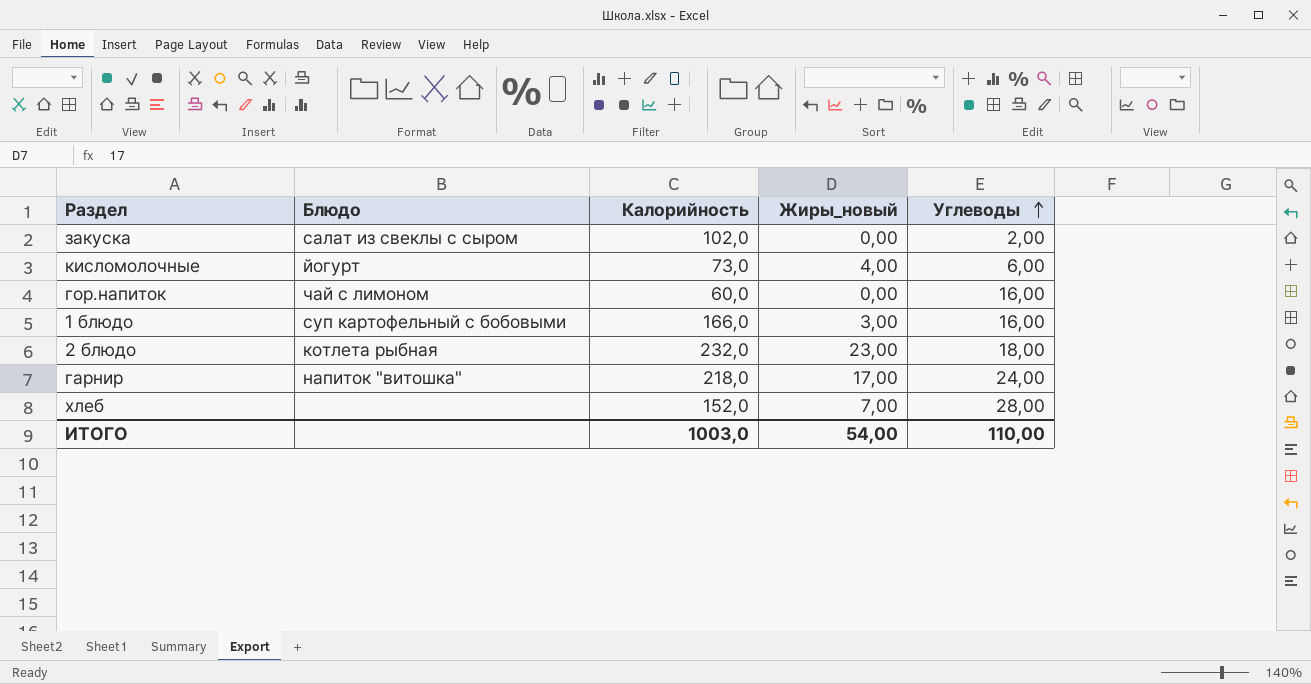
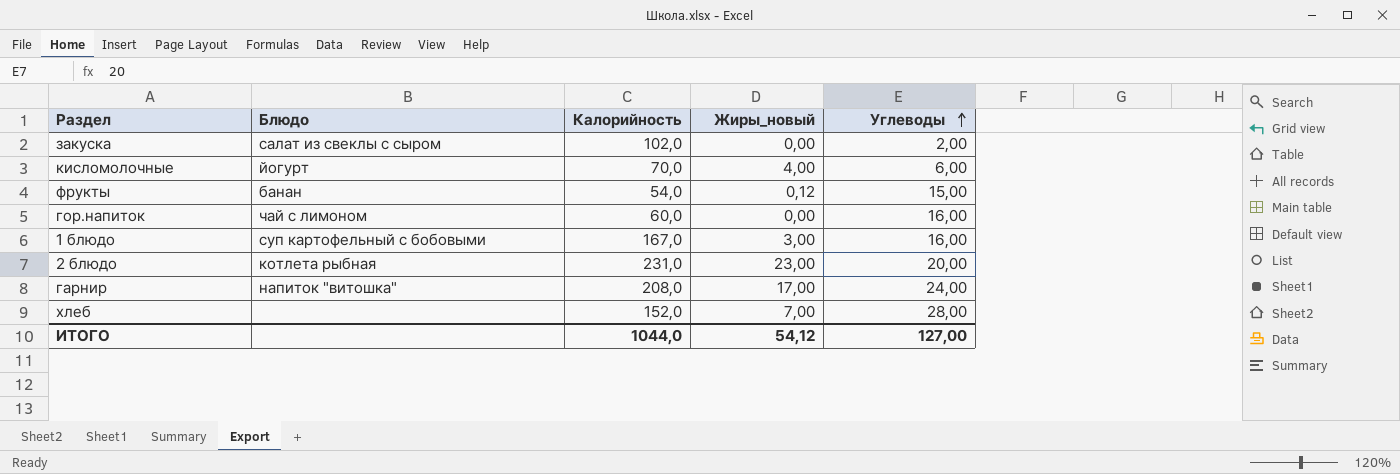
кисломолочные | Калорийность: 73,0 -> 70,0
row фрукты: none -> банан | 54,0 | 0,12 | 15,00
1 блюдо | Калорийность: 166,0 -> 167,0
2 блюдо | Калорийность: 232,0 -> 231,0
2 блюдо | Углеводы: 18,00 -> 20,00
гарнир | Калорийность: 218,0 -> 208,0
ИТОГО | Калорийность: 1003,0 -> 1044,0
ИТОГО | Жиры_новый: 54,00 -> 54,12
ИТОГО | Углеводы: 110,00 -> 127,00

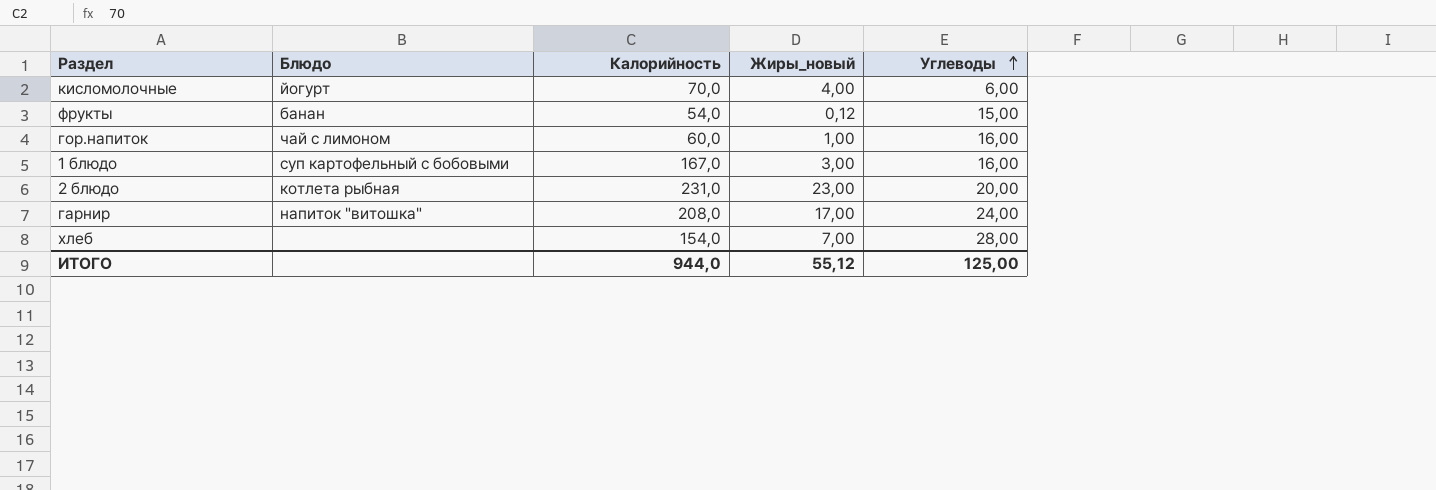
row закуска: салат из свеклы с сыром | 102,0 | 0,00 | 2,00 -> none
гор.напиток | Жиры_новый: 0,00 -> 1,00
хлеб | Калорийность: 152,0 -> 154,0
ИТОГО | Калорийность: 1044,0 -> 944,0
ИТОГО | Жиры_новый: 54,12 -> 55,12
ИТОГО | Углеводы: 127,00 -> 125,00

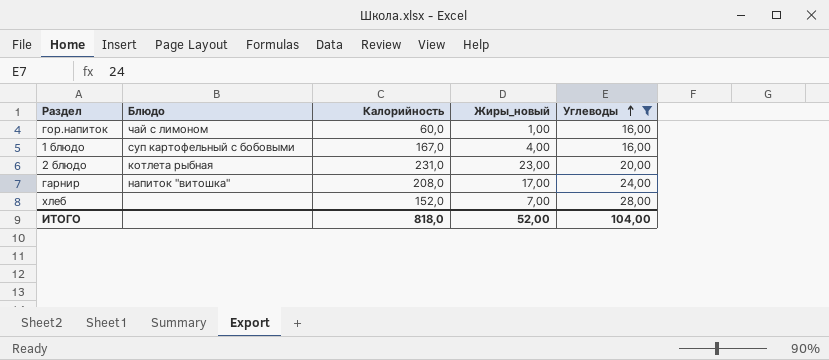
filter: none -> Углеводы >= 16,00
1 блюдо | Жиры_новый: 3,00 -> 4,00
хлеб | Калорийность: 154,0 -> 152,0
ИТОГО | Калорийность: 944,0 -> 818,0
ИТОГО | Жиры_новый: 55,12 -> 52,00
ИТОГО | Углеводы: 125,00 -> 104,00

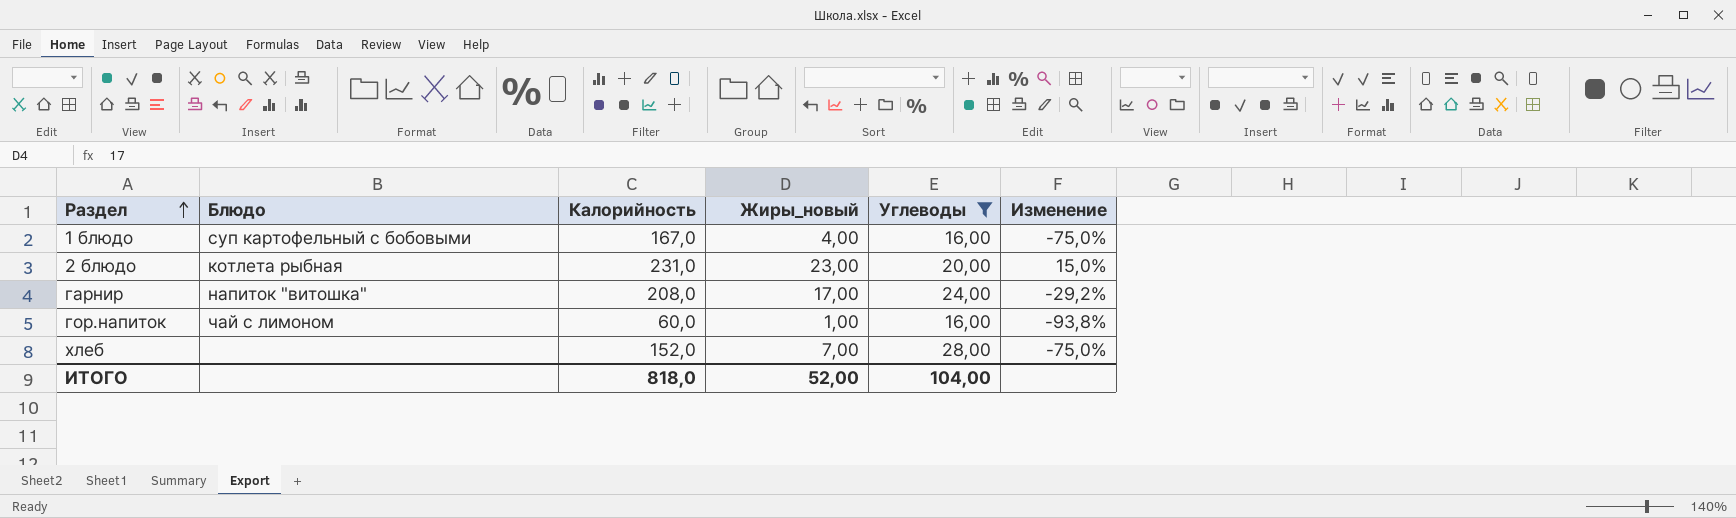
row order: Углеводы ascending -> Раздел ascending
column Изменение | formula: none -> ([Жиры_новый] - [Углеводы]) / [Углеводы]

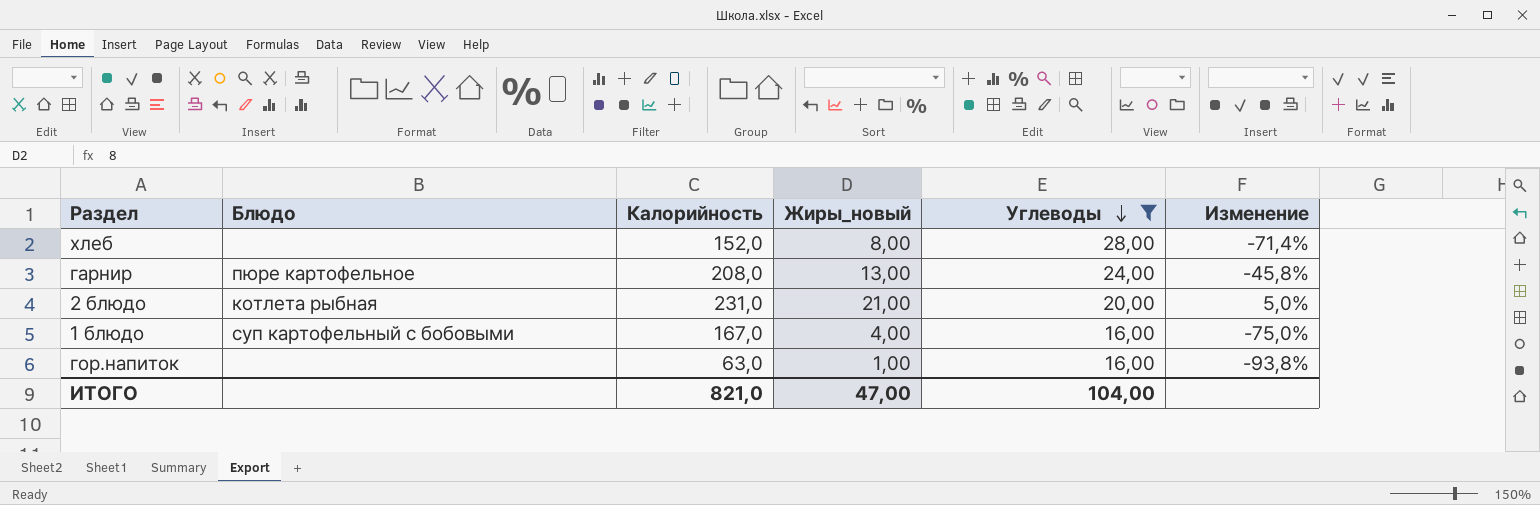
row order: Раздел ascending -> Углеводы descending
хлеб | Жиры_новый: 7,00 -> 8,00
хлеб | Изменение: -75,0% -> -71,4%
гарнир | Блюдо: напиток "витошка" -> пюре картофельное
гарнир | Жиры_новый: 17,00 -> 13,00
гарнир | Изменение: -29,2% -> -45,8%
2 блюдо | Жиры_новый: 23,00 -> 21,00
2 блюдо | Изменение: 15,0% -> 5,0%
гор.напиток | Блюдо: чай с лимоном -> none
гор.напиток | Калорийность: 60,0 -> 63,0
ИТОГО | Калорийность: 818,0 -> 821,0
ИТОГО | Жиры_новый: 52,00 -> 47,00

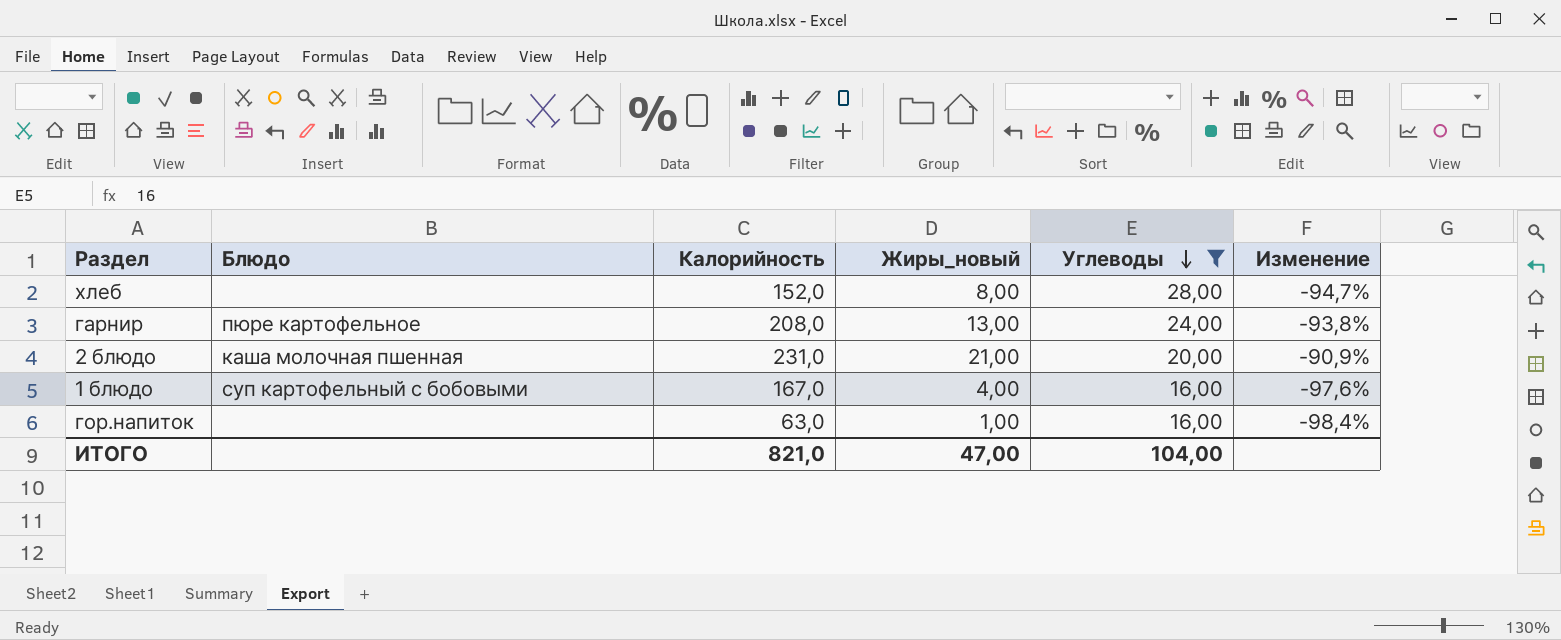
column Изменение | formula: ([Жиры_новый] - [Углеводы]) / [Углеводы] -> ([Жиры_новый] - [Калорийность]) / [Калорийность]
2 блюдо | Блюдо: котлета рыбная -> каша молочная пшенная

